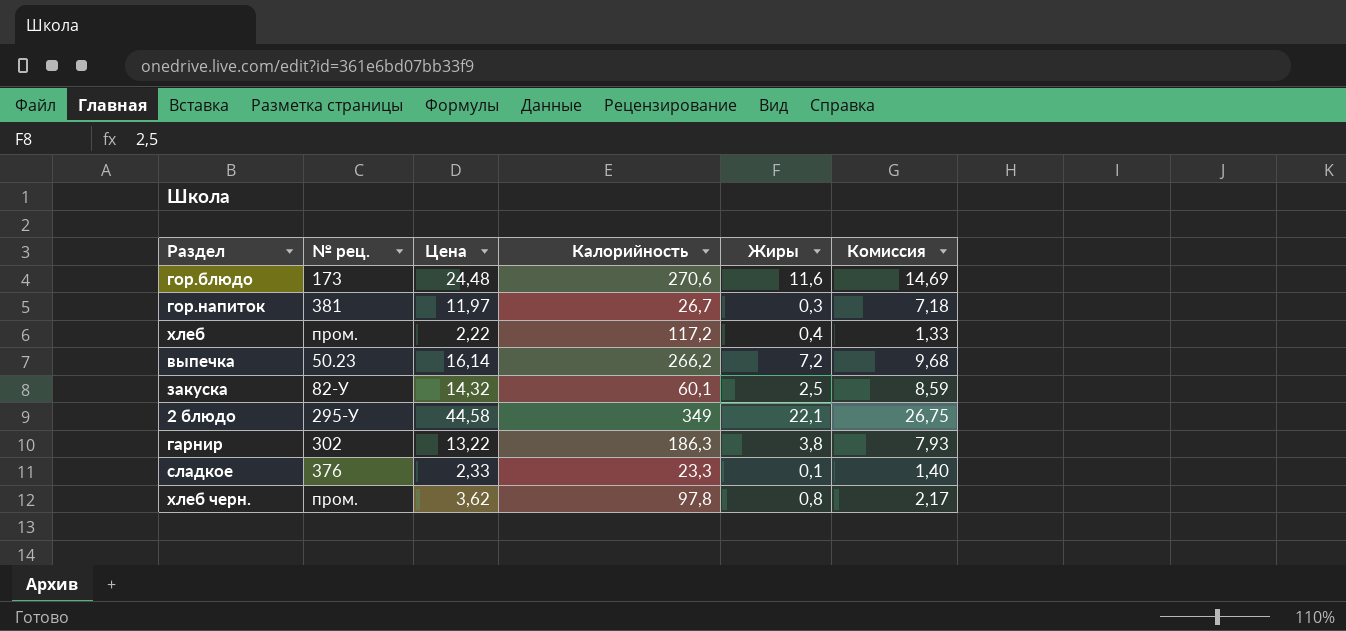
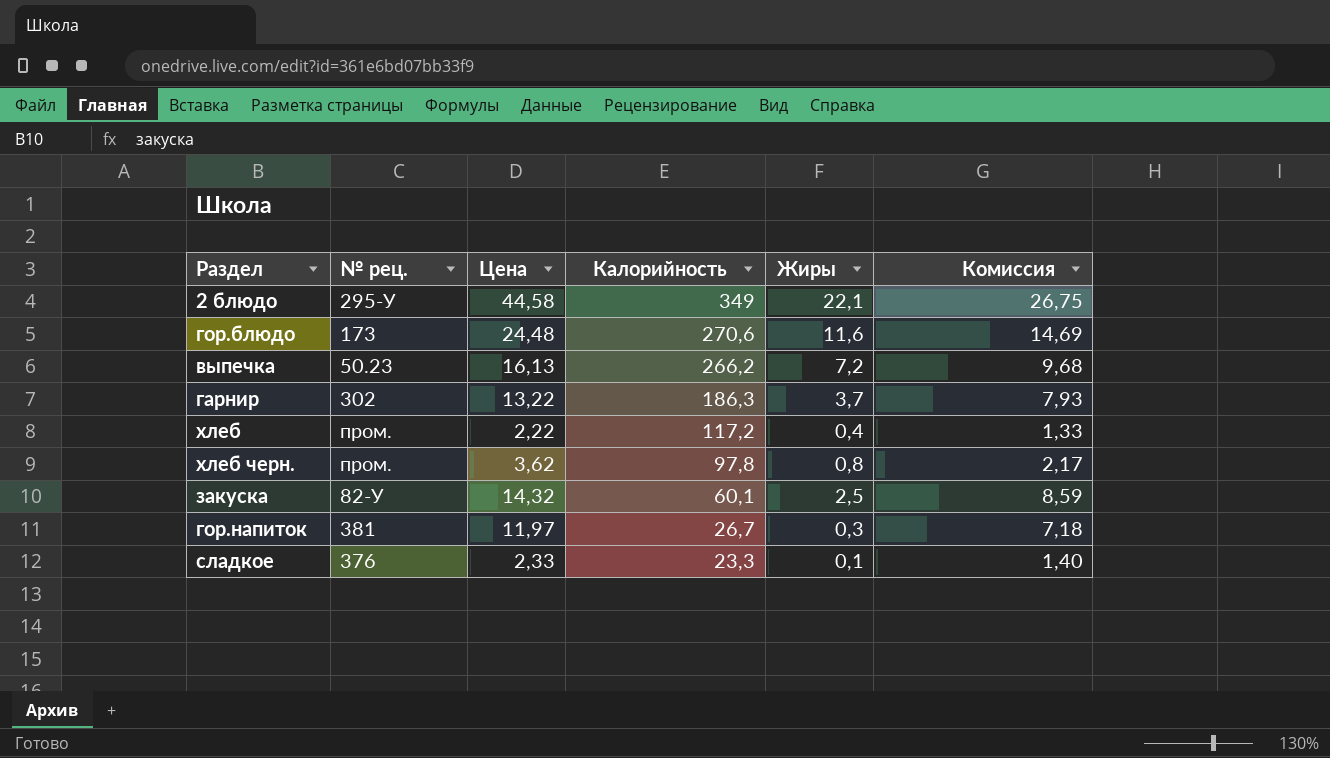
row order: none -> Калорийность descending
выпечка | Цена: 16,14 -> 16,13
гарнир | Жиры: 3,8 -> 3,7

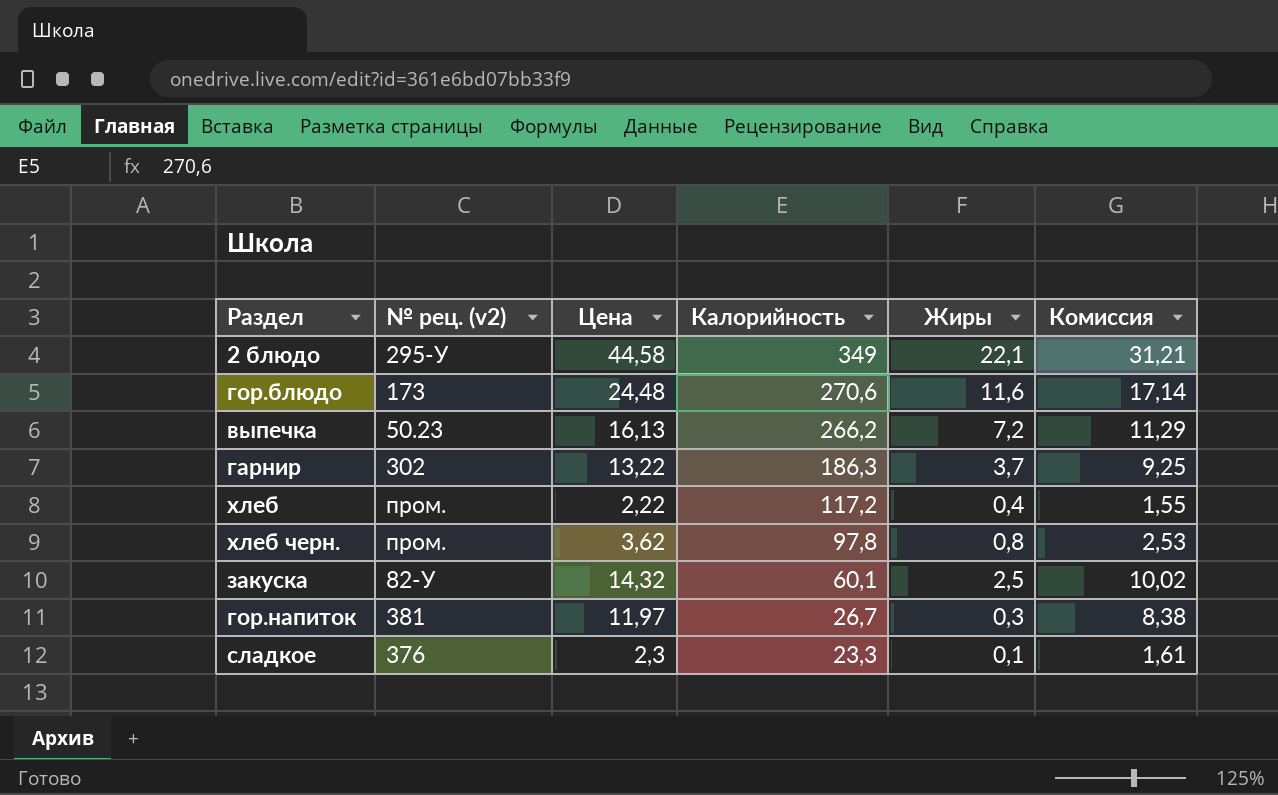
column name: № рец. -> № рец. (v2)
column Комиссия | formula: [Цена] * 0,6 -> [Цена] * 0,7
сладкое | Цена: 2,33 -> 2,3

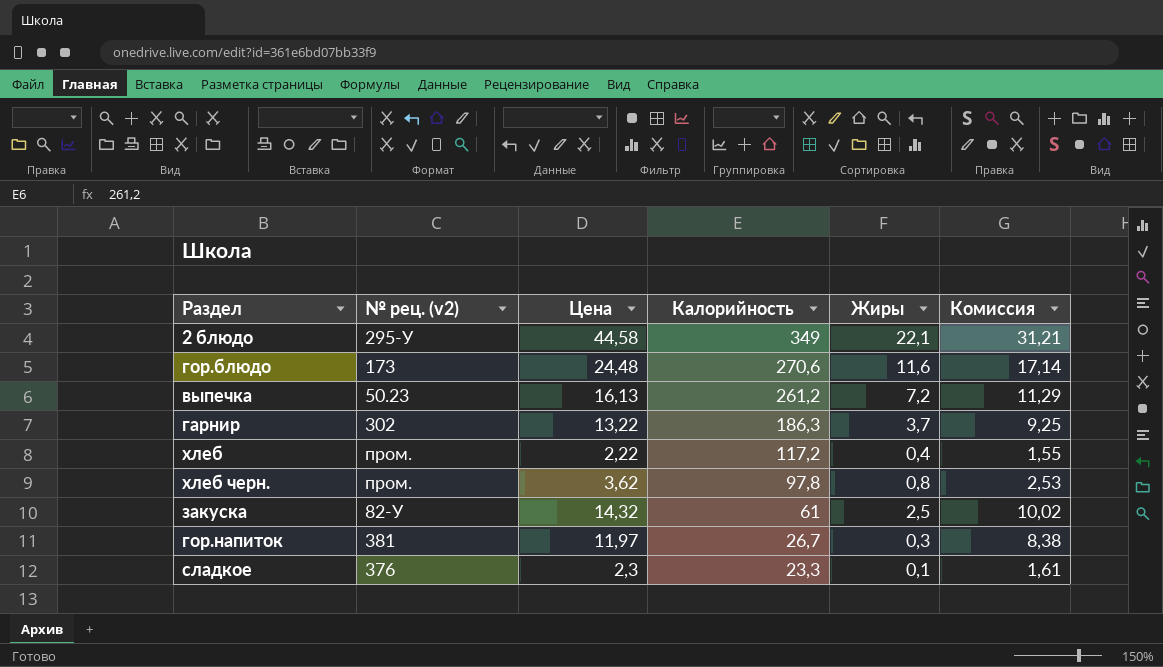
выпечка | Калорийность: 266,2 -> 261,2
закуска | Калорийность: 60,1 -> 61

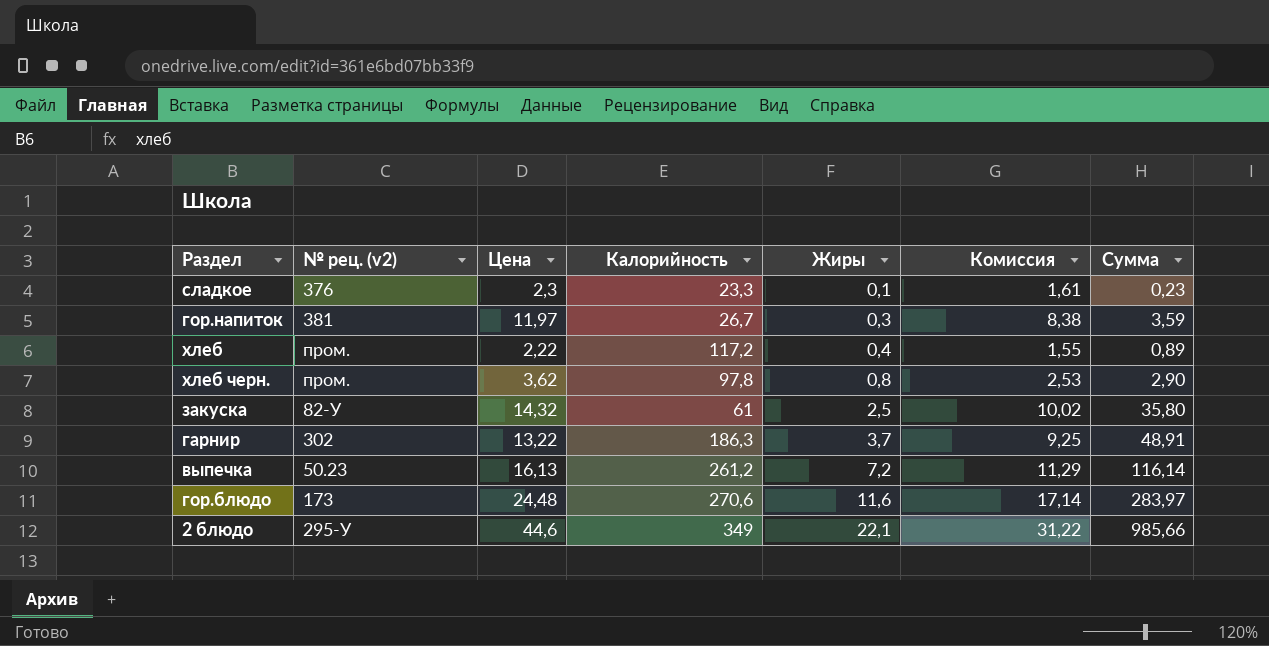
row order: Калорийность descending -> Жиры ascending
column Сумма | formula: none -> [Цена] * [Жиры]
2 блюдо | Цена: 44,58 -> 44,6
2 блюдо | Комиссия: 31,21 -> 31,22

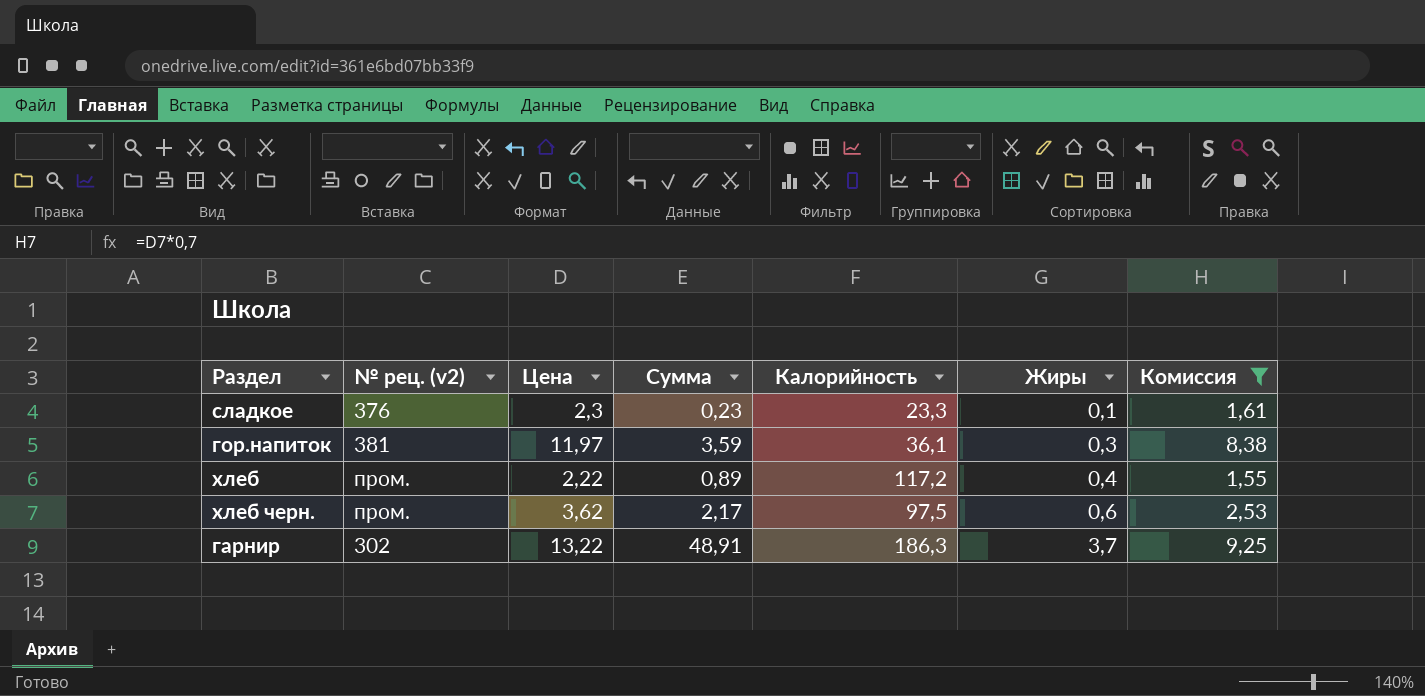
filter: none -> Комиссия <= 9,25
column Сумма | position: 7 -> 4
гор.напиток | Калорийность: 26,7 -> 36,1
хлеб черн. | Сумма: 2,90 -> 2,17
хлеб черн. | Калорийность: 97,8 -> 97,5
хлеб черн. | Жиры: 0,8 -> 0,6

